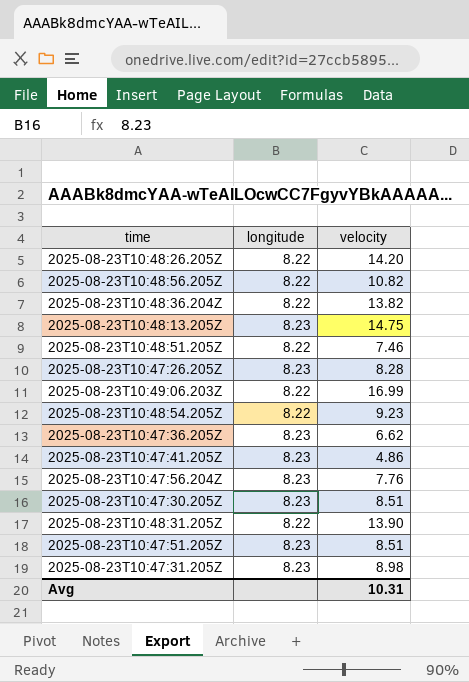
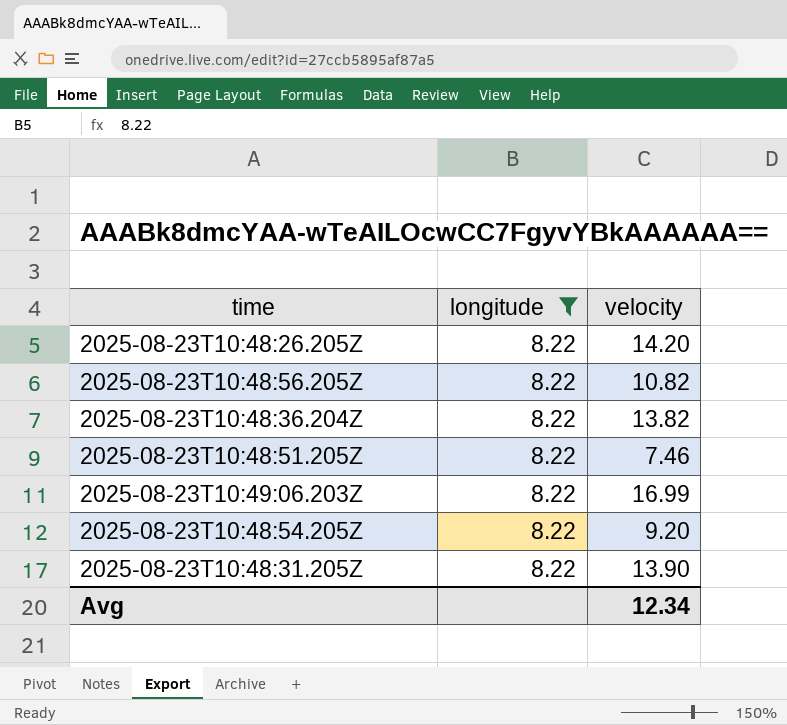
filter: none -> longitude = 8.22
2025-08-23T10:48:54.205Z | velocity: 9.23 -> 9.20
Avg | velocity: 10.31 -> 12.34

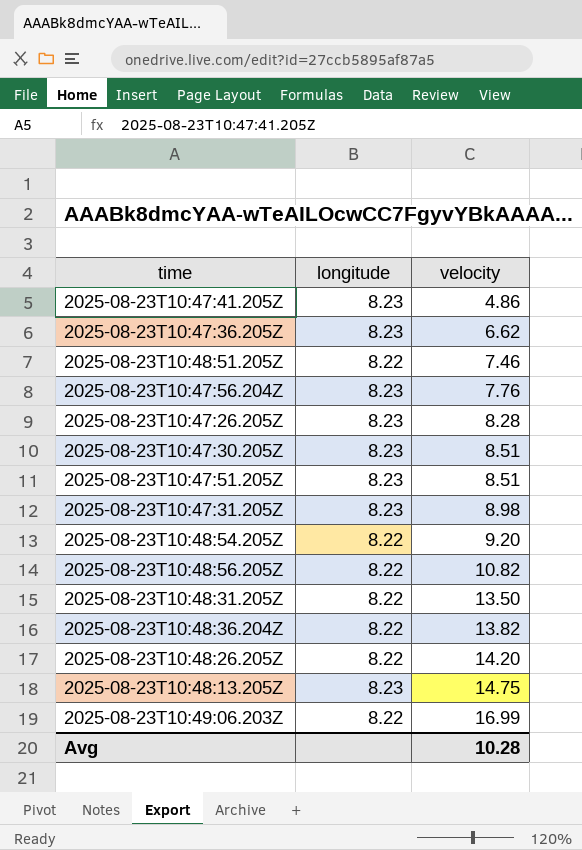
filter: longitude = 8.22 -> none
row order: none -> velocity ascending
2025-08-23T10:48:31.205Z | velocity: 13.90 -> 13.50
Avg | velocity: 12.34 -> 10.28

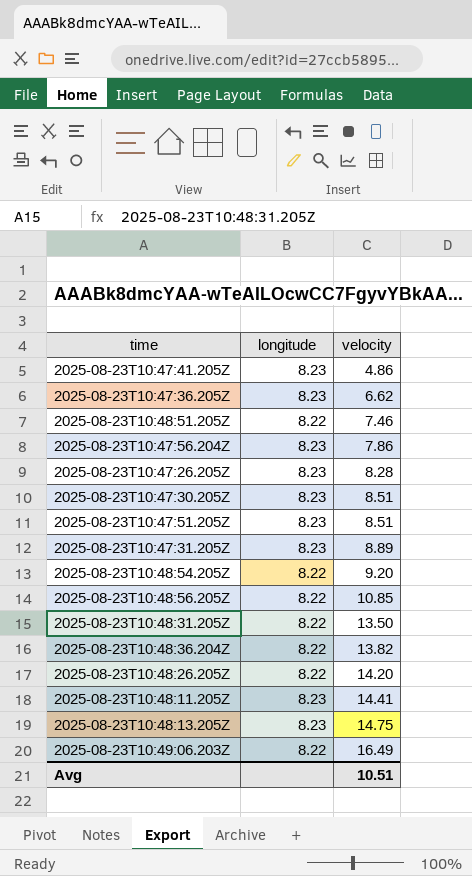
2025-08-23T10:47:56.204Z | velocity: 7.76 -> 7.86
2025-08-23T10:47:31.205Z | velocity: 8.98 -> 8.89
2025-08-23T10:48:56.205Z | velocity: 10.82 -> 10.85
row 2025-08-23T10:48:11.205Z: none -> 8.23 | 14.41
2025-08-23T10:49:06.203Z | velocity: 16.99 -> 16.49
Avg | velocity: 10.28 -> 10.51

